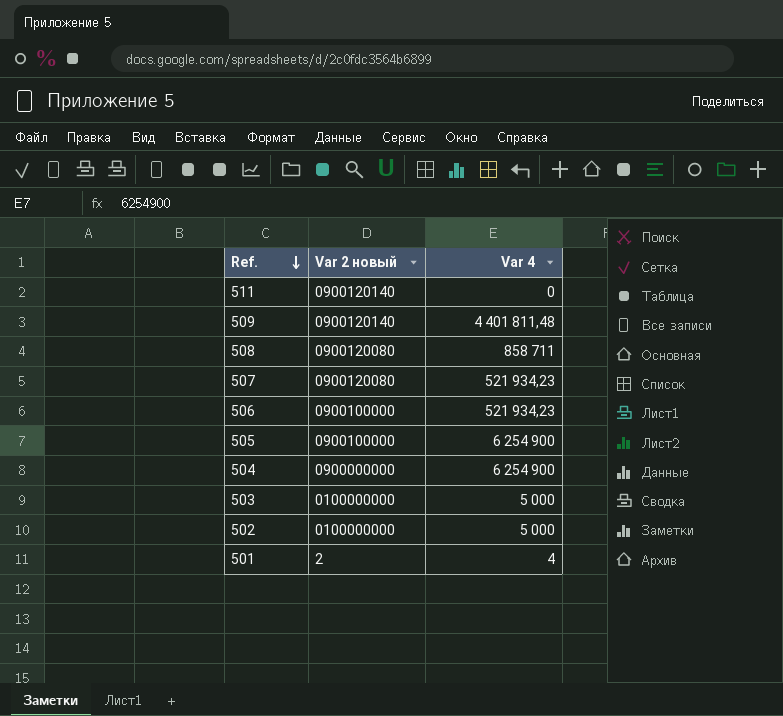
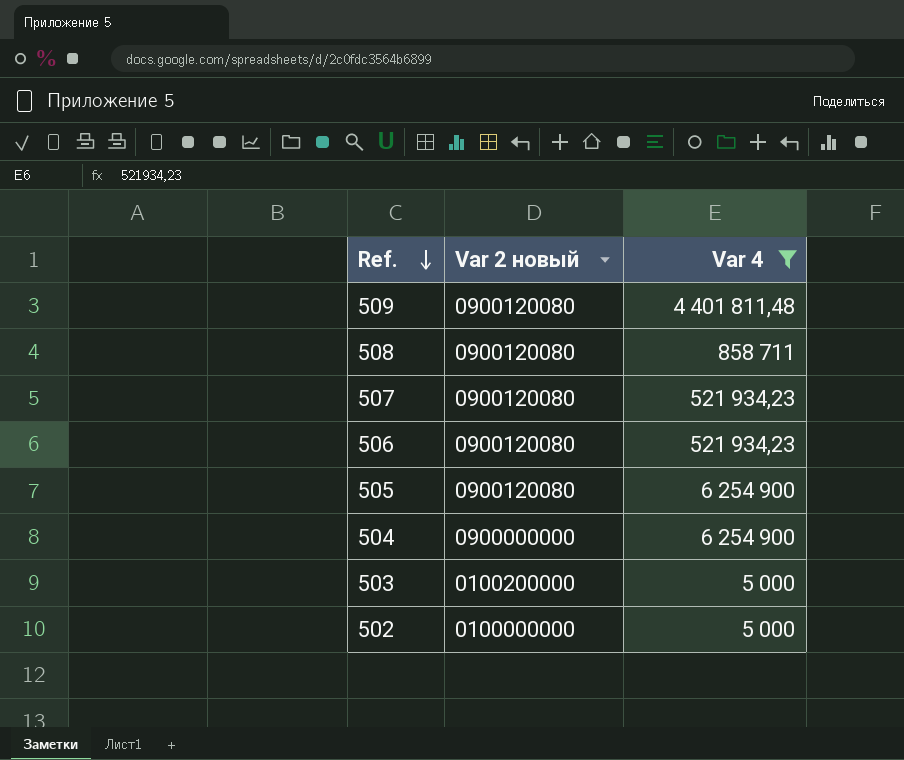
filter: none -> Var 4 >= 5 000
509 | Var 2 новый: 0900120140 -> 0900120080
506 | Var 2 новый: 0900100000 -> 0900120080
505 | Var 2 новый: 0900100000 -> 0900120080
503 | Var 2 новый: 0100000000 -> 0100200000

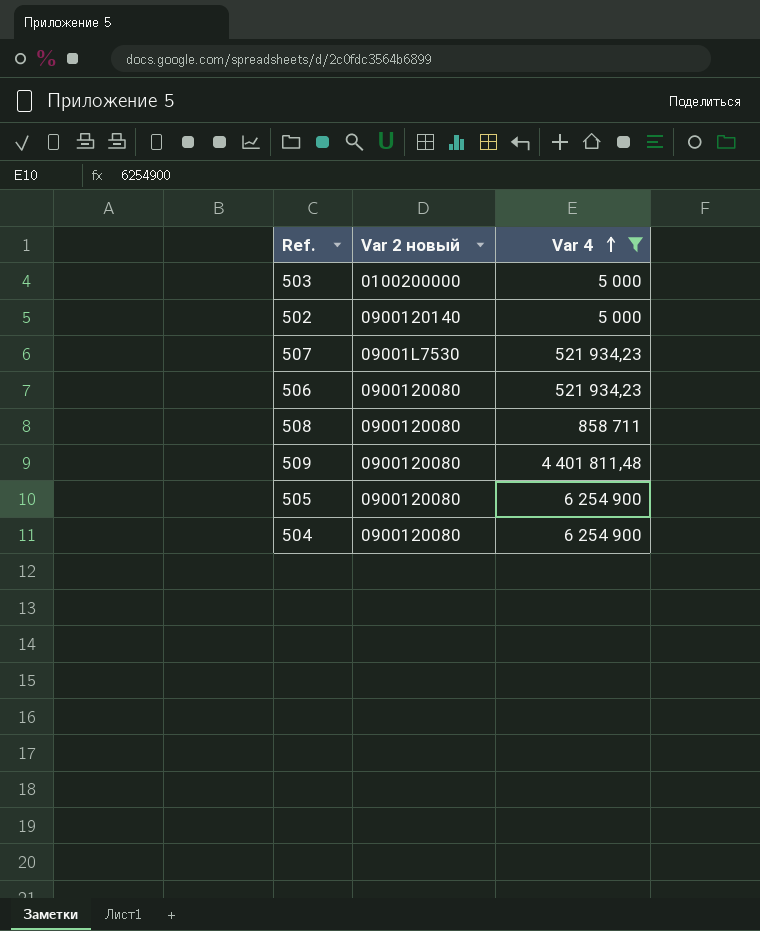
row order: Ref. descending -> Var 4 ascending
502 | Var 2 новый: 0100000000 -> 0900120140
507 | Var 2 новый: 0900120080 -> 09001L7530
504 | Var 2 новый: 0900000000 -> 0900120080

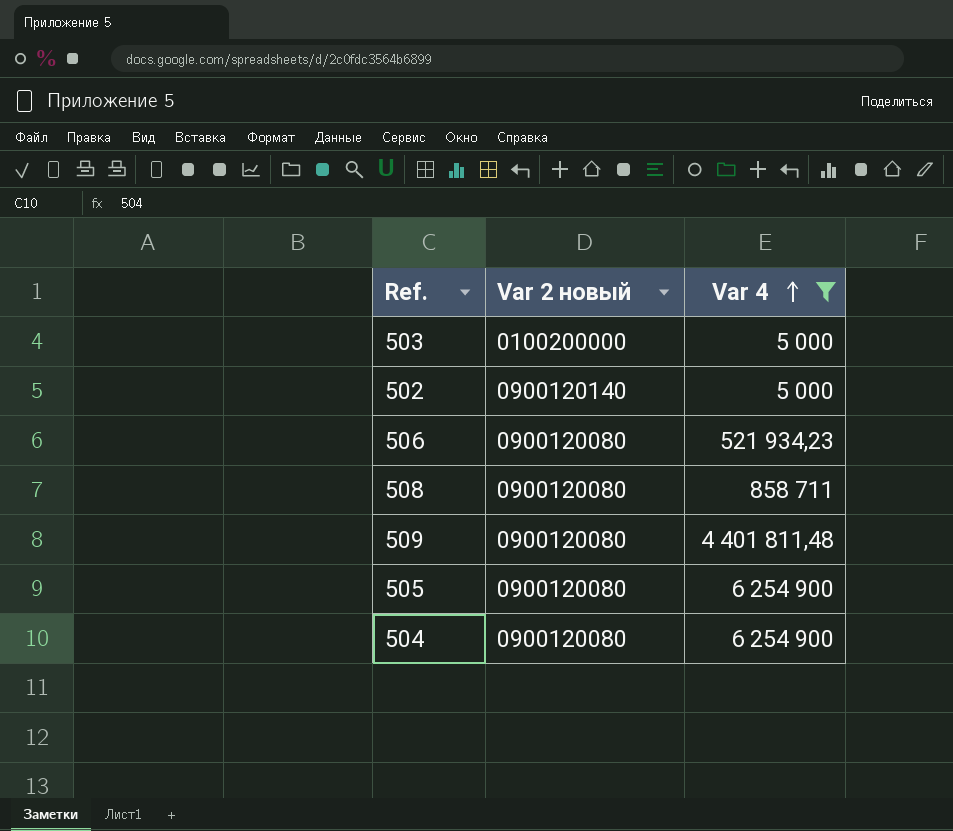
row 507: 09001L7530 | 521 934,23 -> none

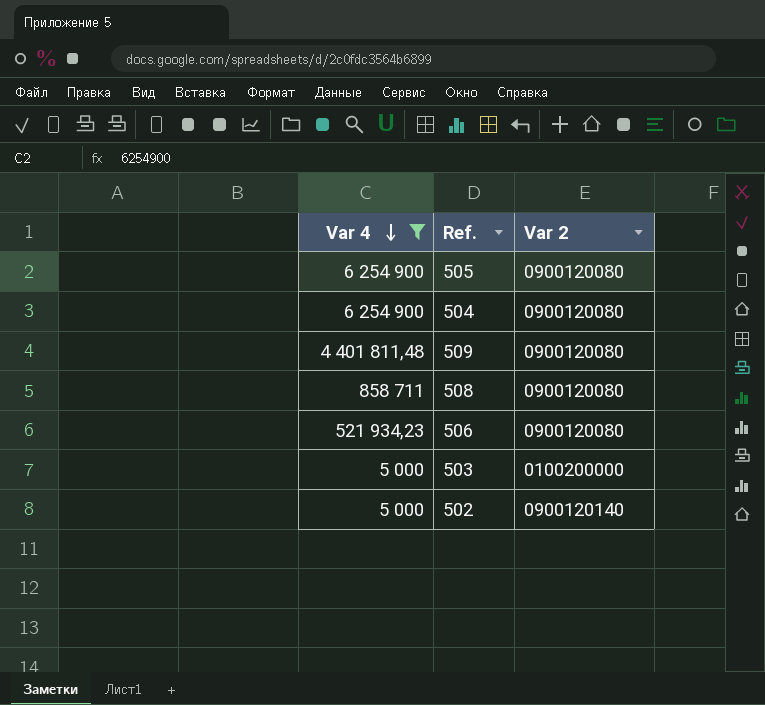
row order: Var 4 ascending -> Var 4 descending
column Var 4 | position: 3 -> 1
column name: Var 2 новый -> Var 2

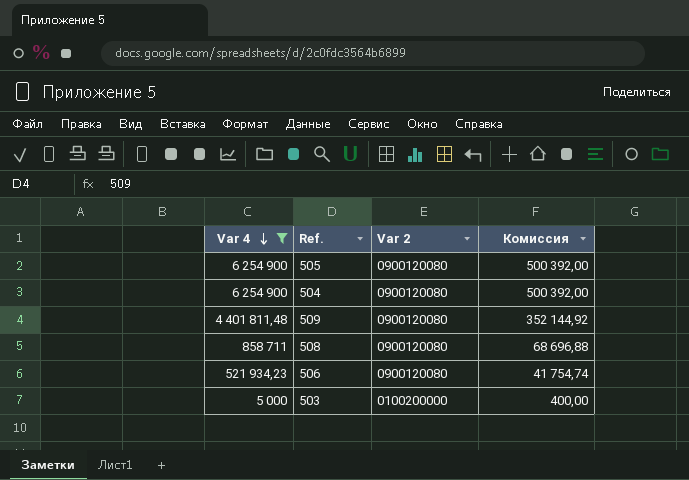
column Комиссия | formula: none -> [Var 4] * 0,08
row 502: 5 000 | 0900120140 -> none

